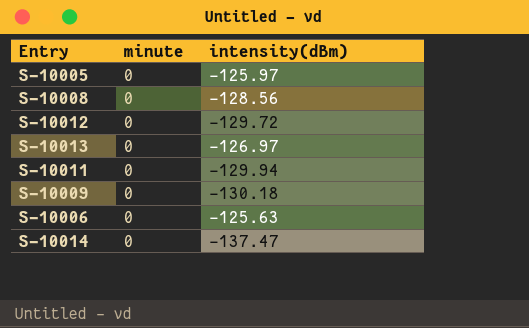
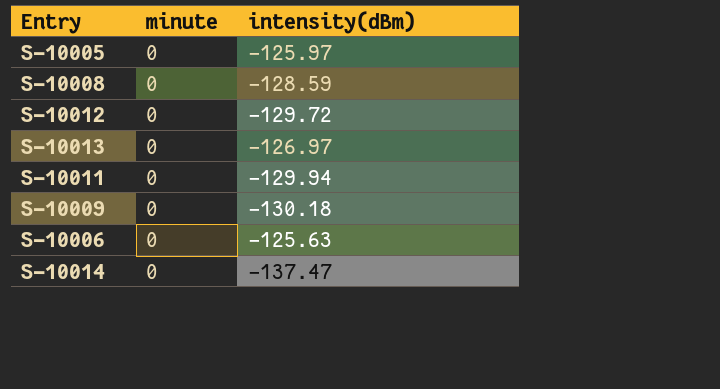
S-10008 | intensity(dBm): -128.56 -> -128.59

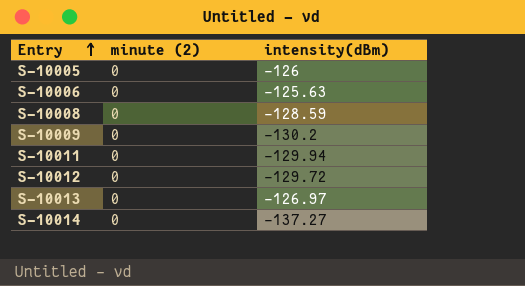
row order: none -> Entry ascending
column name: minute -> minute (2)
S-10005 | intensity(dBm): -125.97 -> -126
S-10009 | intensity(dBm): -130.18 -> -130.2
S-10014 | intensity(dBm): -137.47 -> -137.27

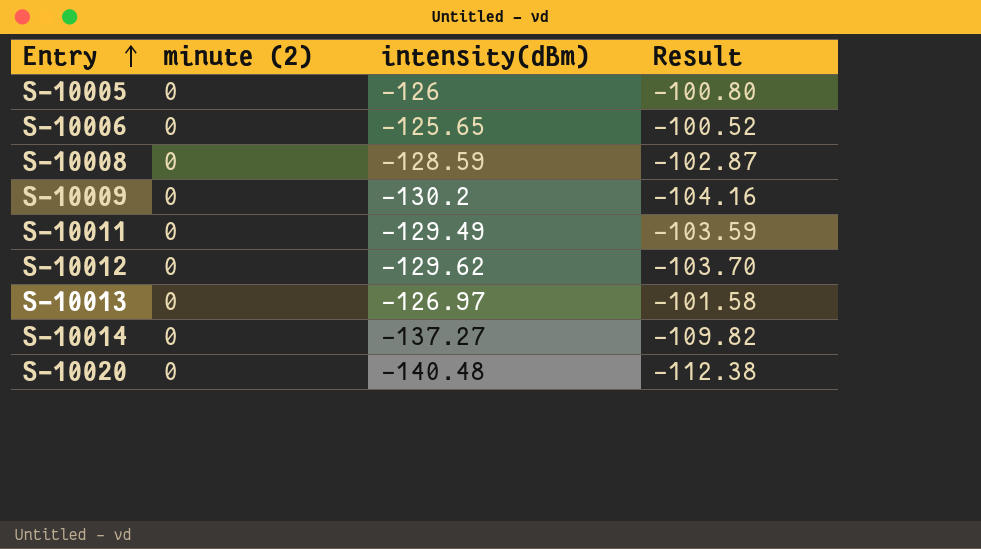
column Result | formula: none -> [intensity(dBm)] * 0.8
S-10006 | intensity(dBm): -125.63 -> -125.65
S-10011 | intensity(dBm): -129.94 -> -129.49
S-10012 | intensity(dBm): -129.72 -> -129.62
row S-10020: none -> 0 | -140.48 | -112.38

